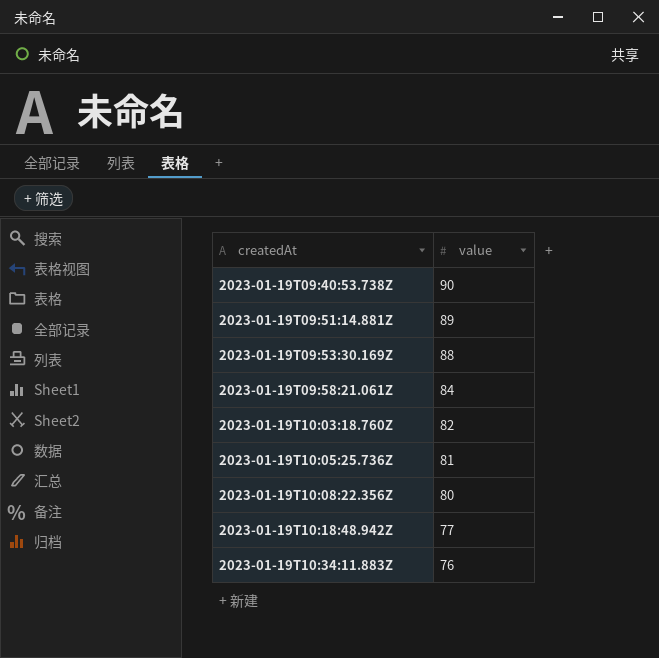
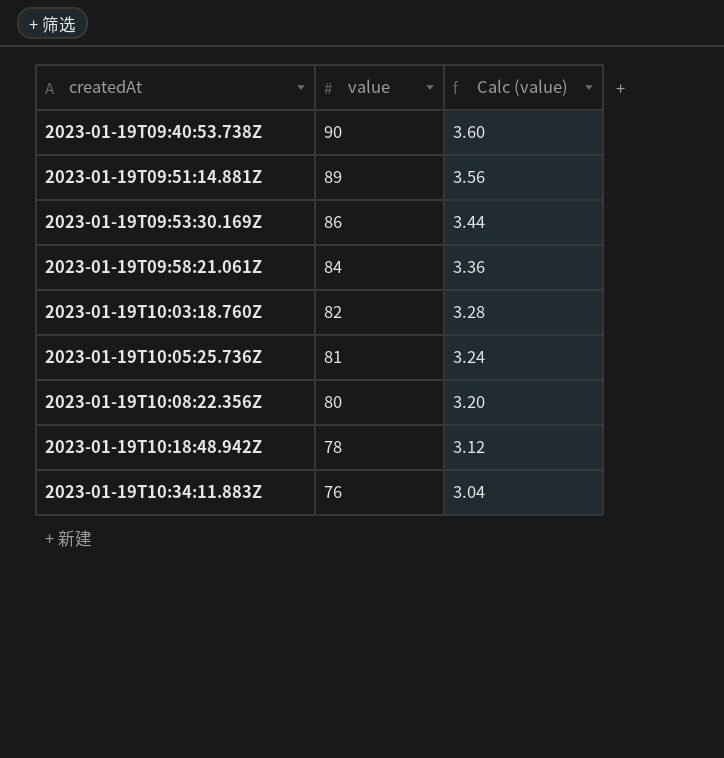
column Calc (value) | formula: none -> [value] * 0.04
2023-01-19T09:53:30.169Z | value: 88 -> 86
2023-01-19T10:18:48.942Z | value: 77 -> 78

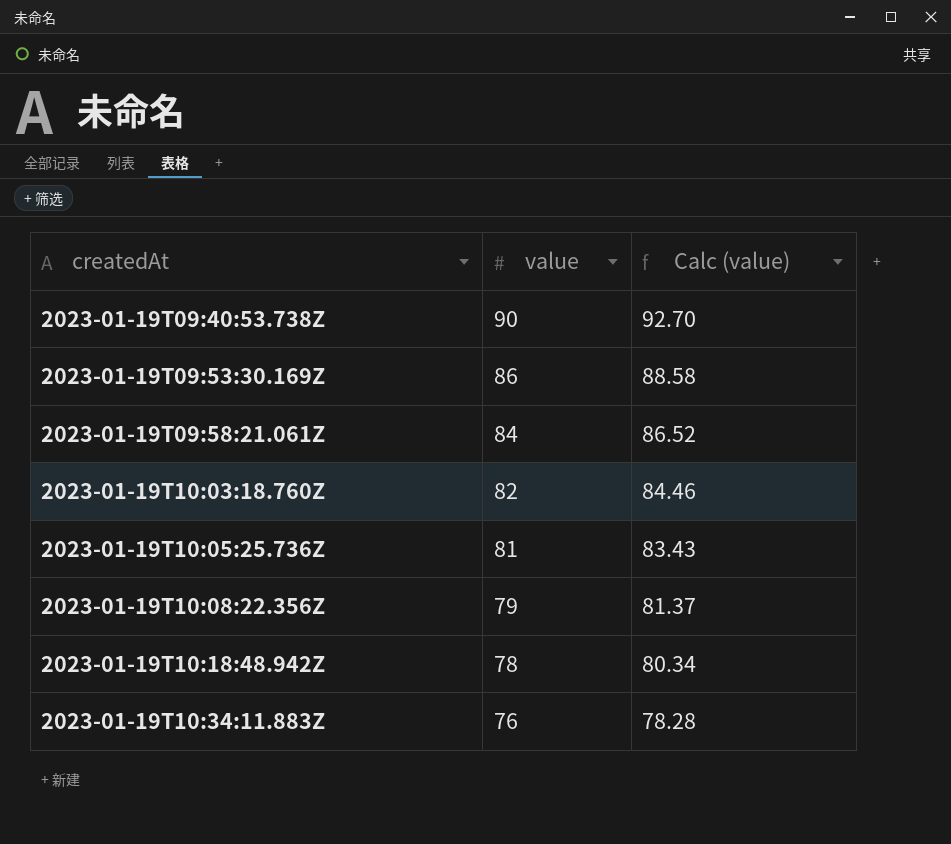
column Calc (value) | formula: [value] * 0.04 -> [value] * 1.03
row 2023-01-19T09:51:14.881Z: 89 | 3.56 -> none
2023-01-19T10:08:22.356Z | value: 80 -> 79

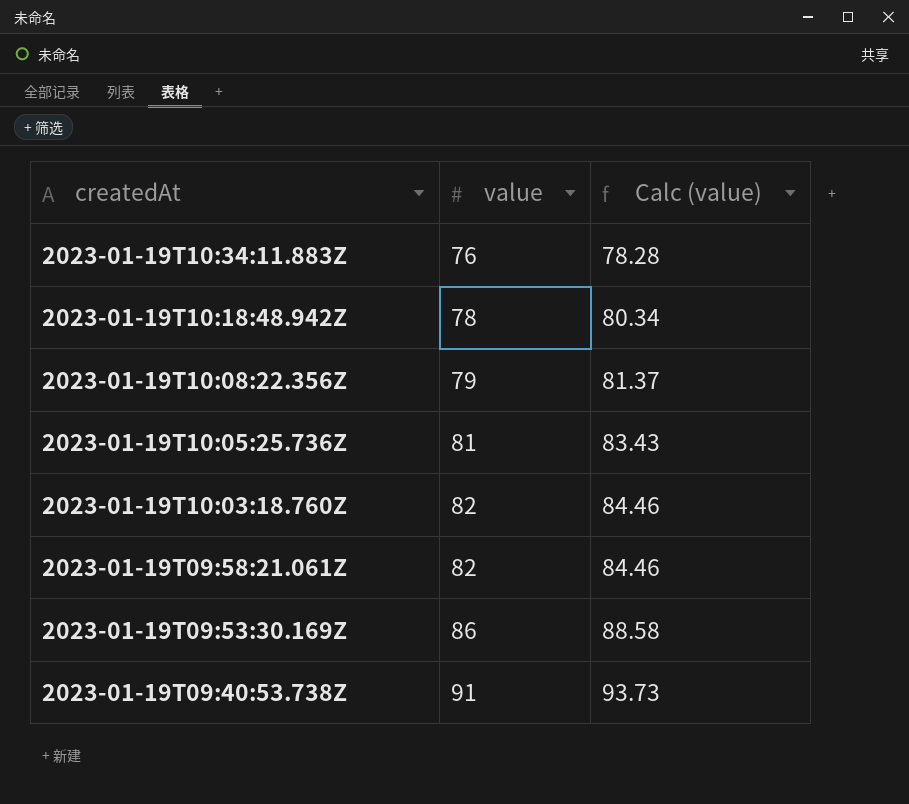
row order: createdAt ascending -> createdAt descending
2023-01-19T09:58:21.061Z | value: 84 -> 82
2023-01-19T09:58:21.061Z | Calc (value): 86.52 -> 84.46
2023-01-19T09:40:53.738Z | value: 90 -> 91
2023-01-19T09:40:53.738Z | Calc (value): 92.70 -> 93.73

